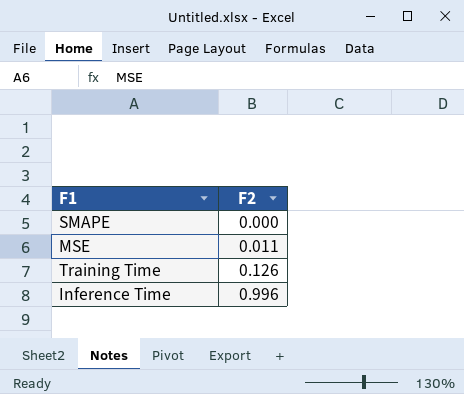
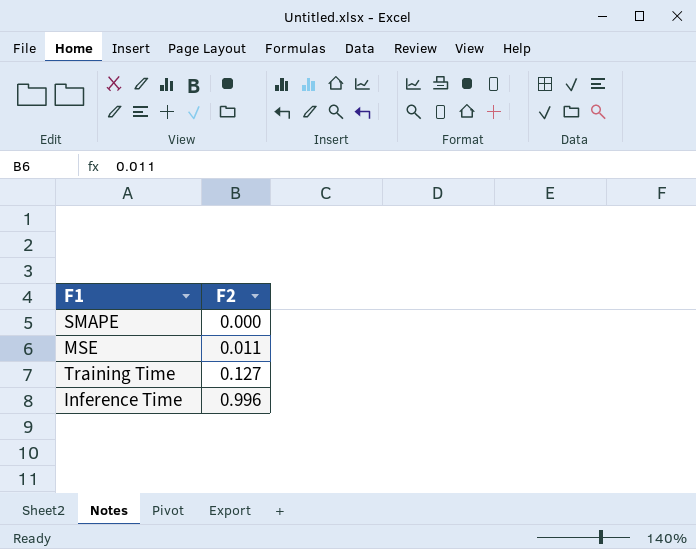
Training Time | F2: 0.126 -> 0.127

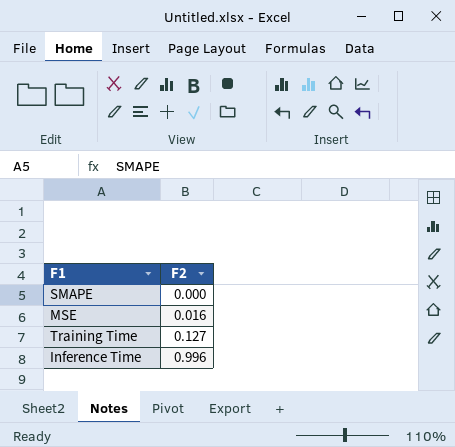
MSE | F2: 0.011 -> 0.016

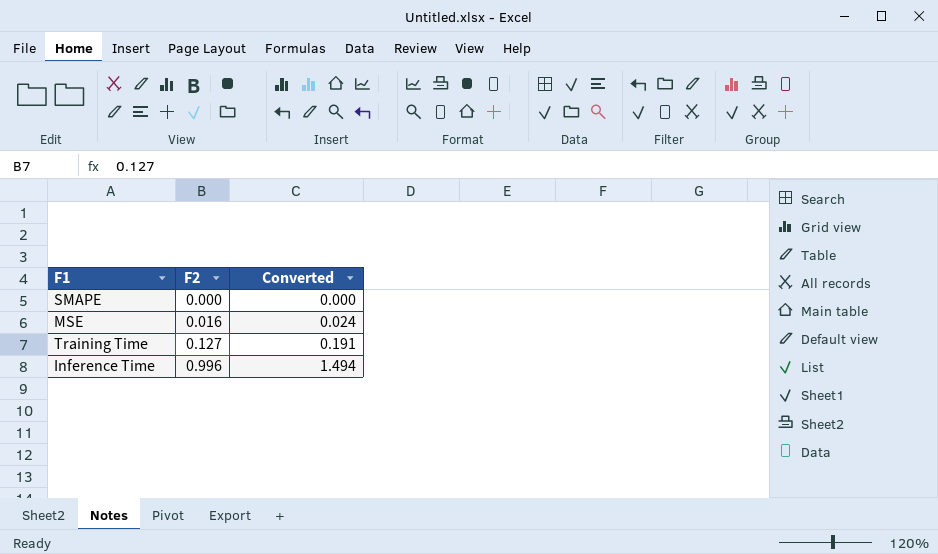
column Converted | formula: none -> [F2] * 1.5

